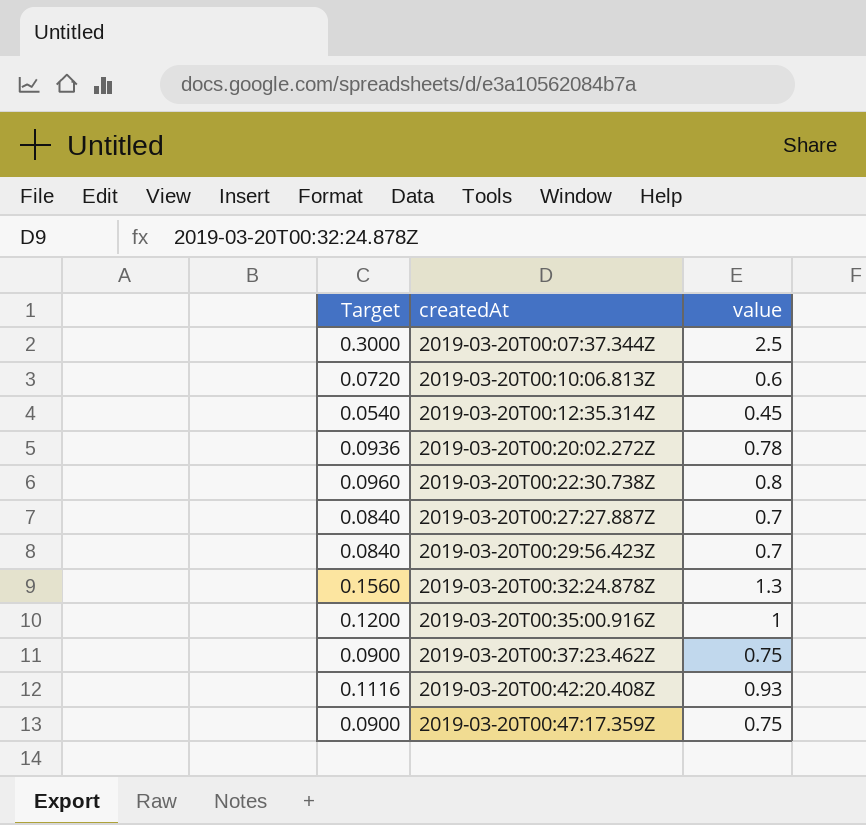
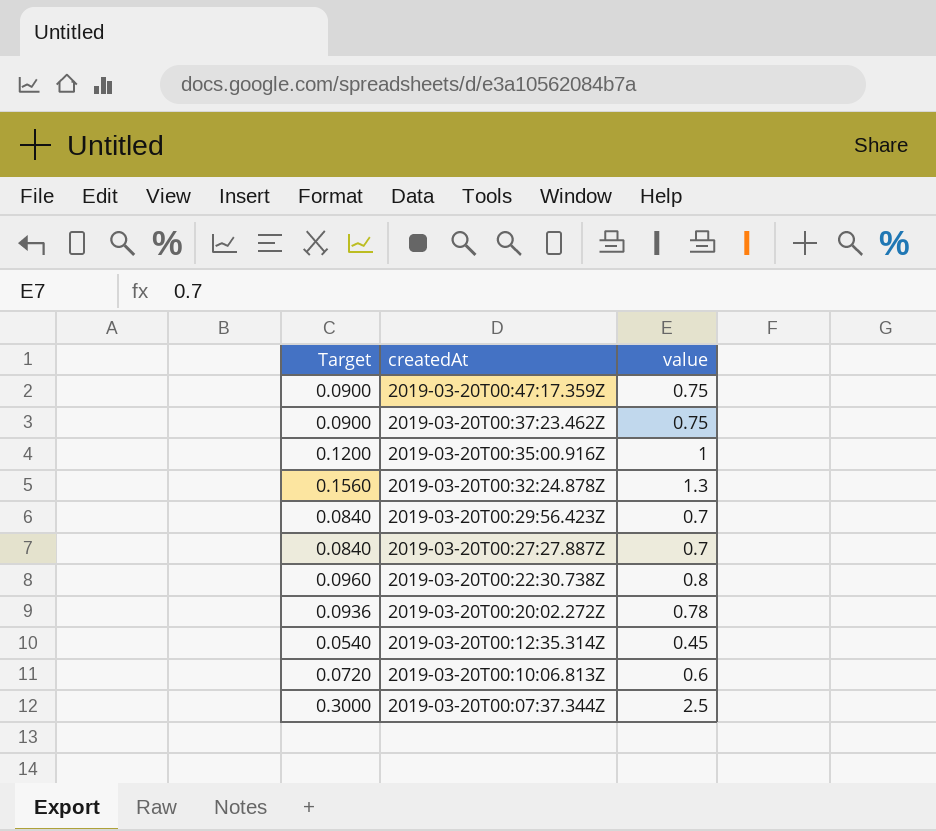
row order: createdAt ascending -> createdAt descending
row 2019-03-20T00:42:20.408Z: 0.1116 | 0.93 -> none

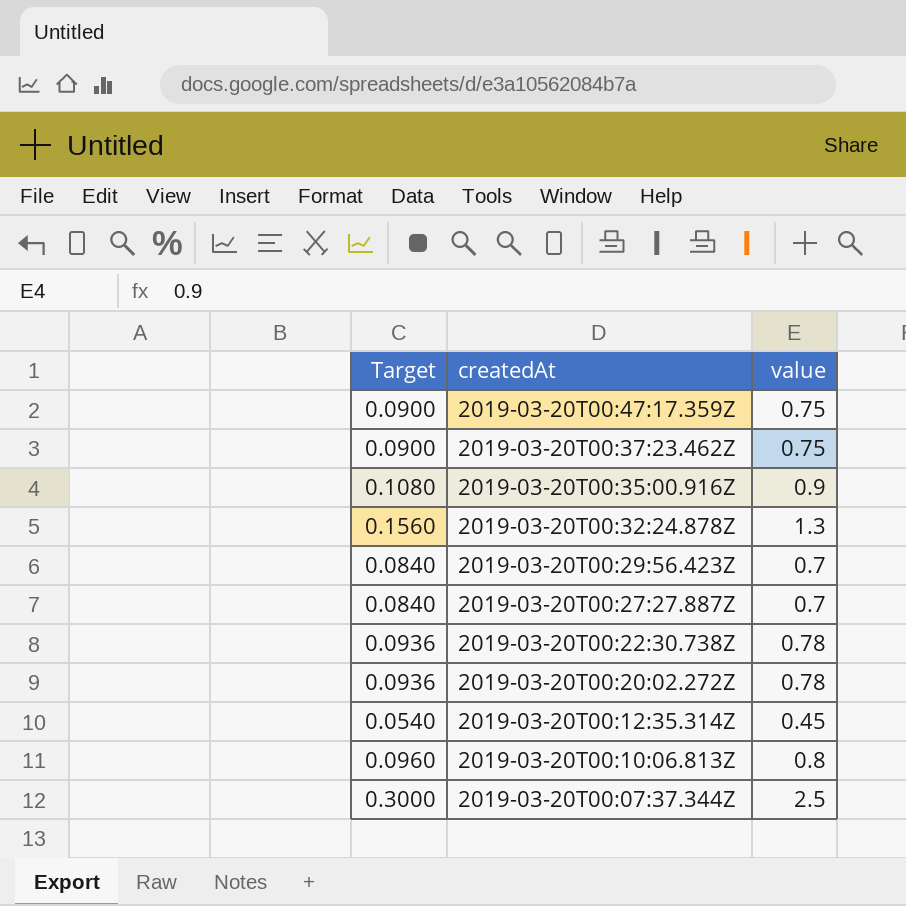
2019-03-20T00:35:00.916Z | Target: 0.1200 -> 0.1080
2019-03-20T00:35:00.916Z | value: 1 -> 0.9
2019-03-20T00:22:30.738Z | Target: 0.0960 -> 0.0936
2019-03-20T00:22:30.738Z | value: 0.8 -> 0.78
2019-03-20T00:10:06.813Z | Target: 0.0720 -> 0.0960
2019-03-20T00:10:06.813Z | value: 0.6 -> 0.8

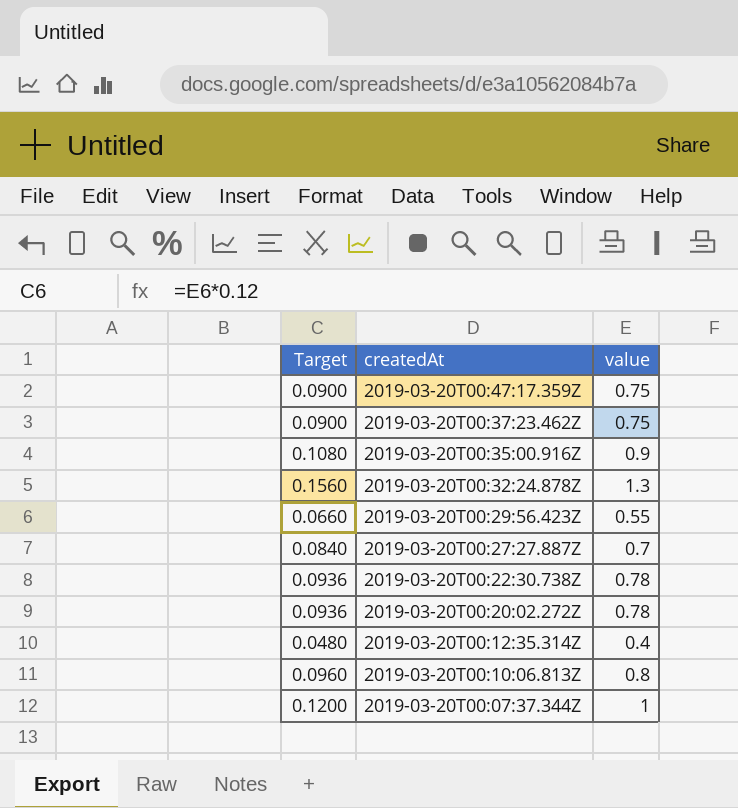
2019-03-20T00:29:56.423Z | Target: 0.0840 -> 0.0660
2019-03-20T00:29:56.423Z | value: 0.7 -> 0.55
2019-03-20T00:12:35.314Z | Target: 0.0540 -> 0.0480
2019-03-20T00:12:35.314Z | value: 0.45 -> 0.4
2019-03-20T00:07:37.344Z | Target: 0.3000 -> 0.1200
2019-03-20T00:07:37.344Z | value: 2.5 -> 1

